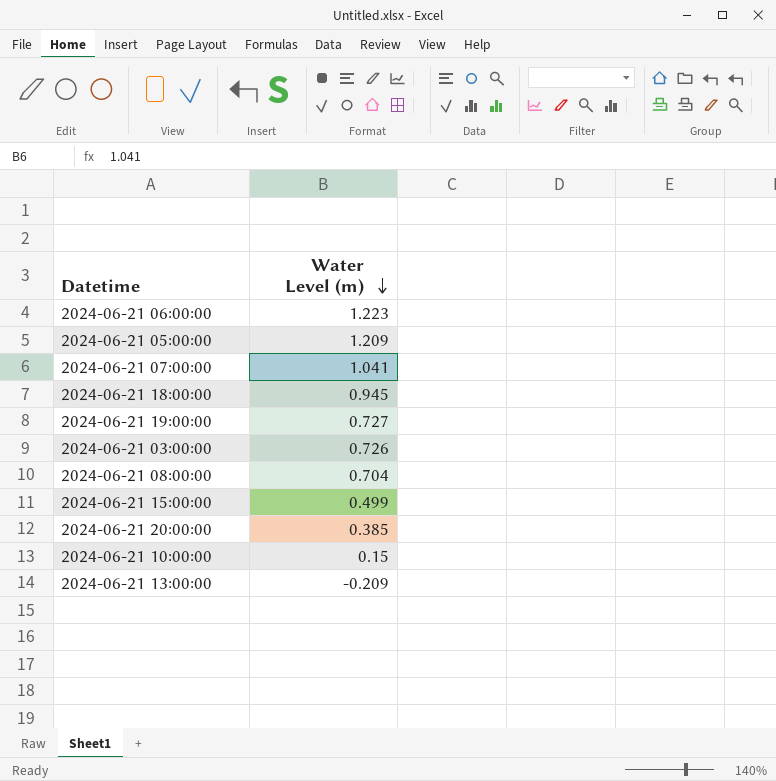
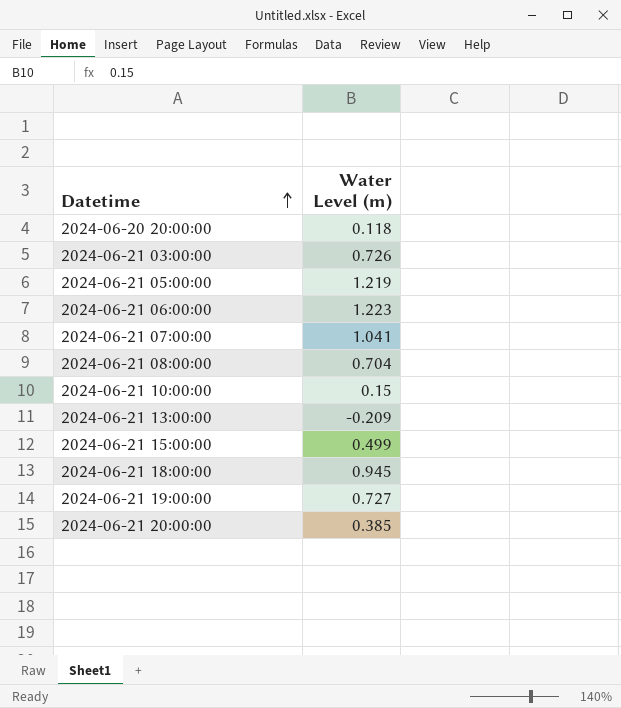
row order: Water Level (m) descending -> Datetime ascending
row 2024-06-20 20:00:00: none -> 0.118
2024-06-21 05:00:00 | Water Level (m): 1.209 -> 1.219

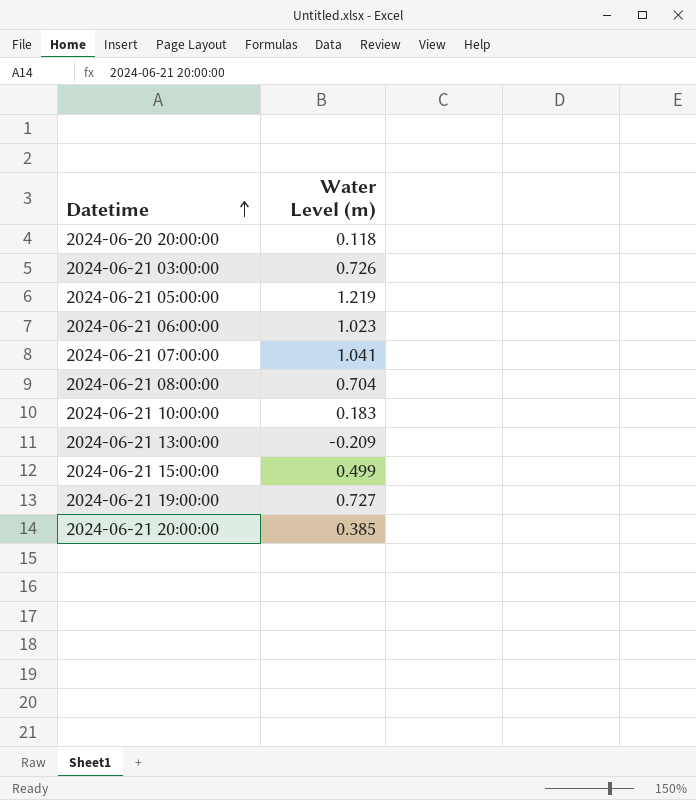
row 2024-06-21 18:00:00: 0.945 -> none
2024-06-21 06:00:00 | Water Level (m): 1.223 -> 1.023
2024-06-21 10:00:00 | Water Level (m): 0.15 -> 0.183

